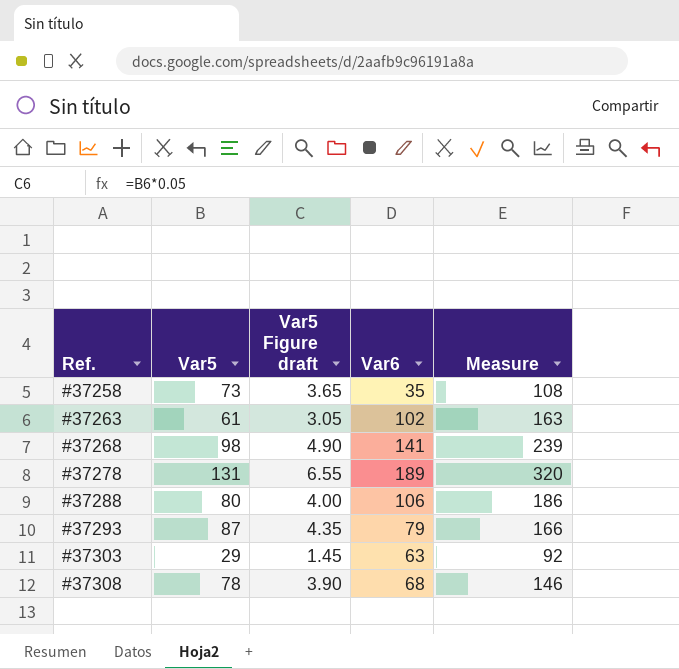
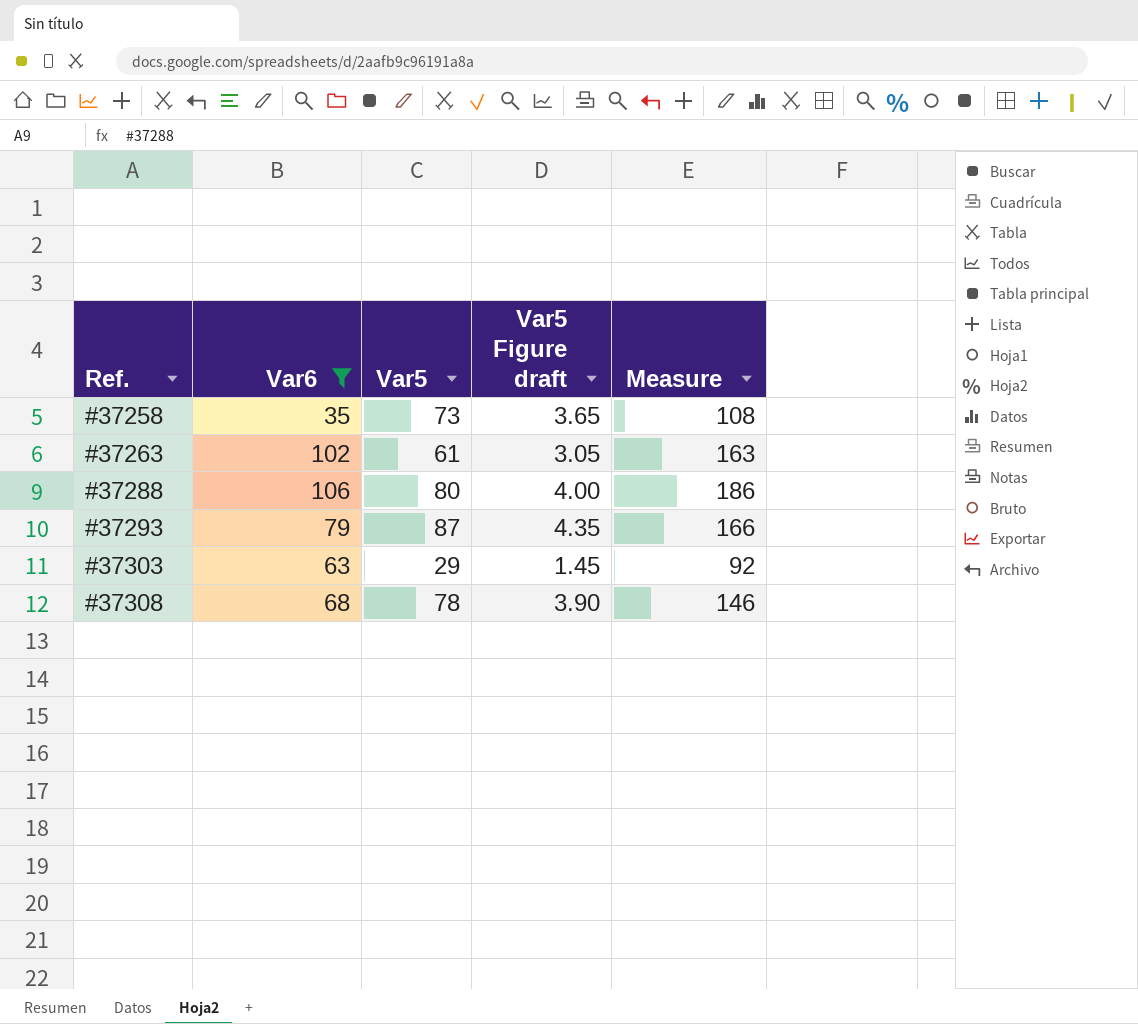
filter: none -> Var6 <= 106
column Var6 | position: 4 -> 2

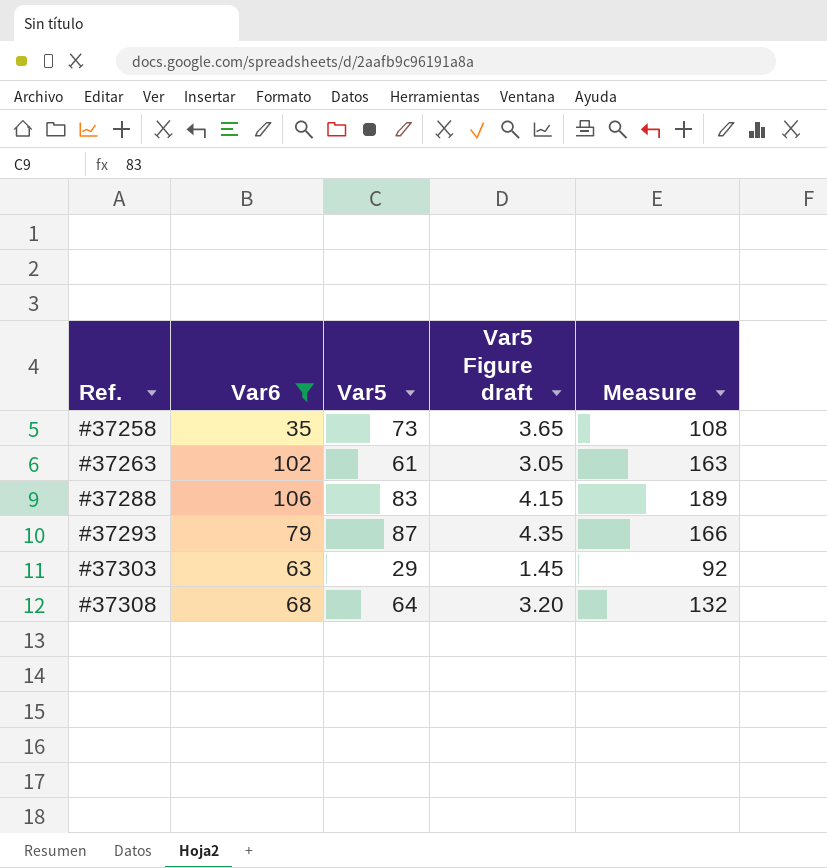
#37288 | Var5: 80 -> 83
#37288 | Var5 Figure draft: 4.00 -> 4.15
#37288 | Measure: 186 -> 189
#37308 | Var5: 78 -> 64
#37308 | Var5 Figure draft: 3.90 -> 3.20
#37308 | Measure: 146 -> 132

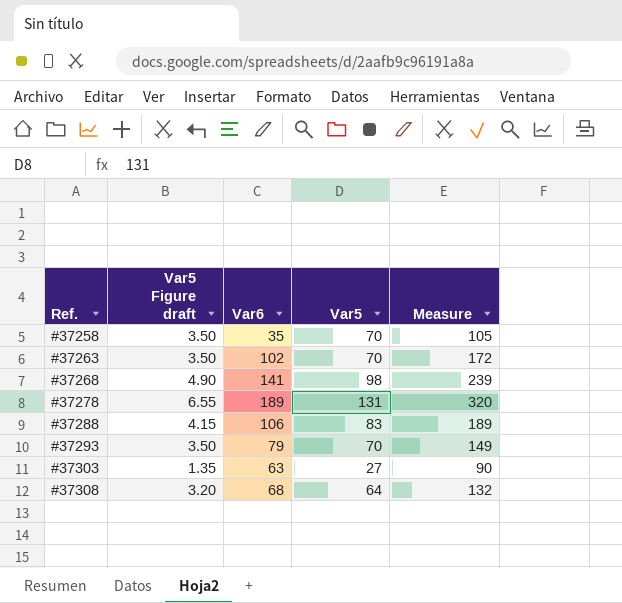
filter: Var6 <= 106 -> none
column Var5 Figure draft | position: 4 -> 2
#37258 | Var5 Figure draft: 3.65 -> 3.50
#37258 | Var5: 73 -> 70
#37258 | Measure: 108 -> 105
#37263 | Var5 Figure draft: 3.05 -> 3.50
#37263 | Var5: 61 -> 70
#37263 | Measure: 163 -> 172
#37293 | Var5 Figure draft: 4.35 -> 3.50
#37293 | Var5: 87 -> 70
#37293 | Measure: 166 -> 149
#37303 | Var5 Figure draft: 1.45 -> 1.35
#37303 | Var5: 29 -> 27
#37303 | Measure: 92 -> 90

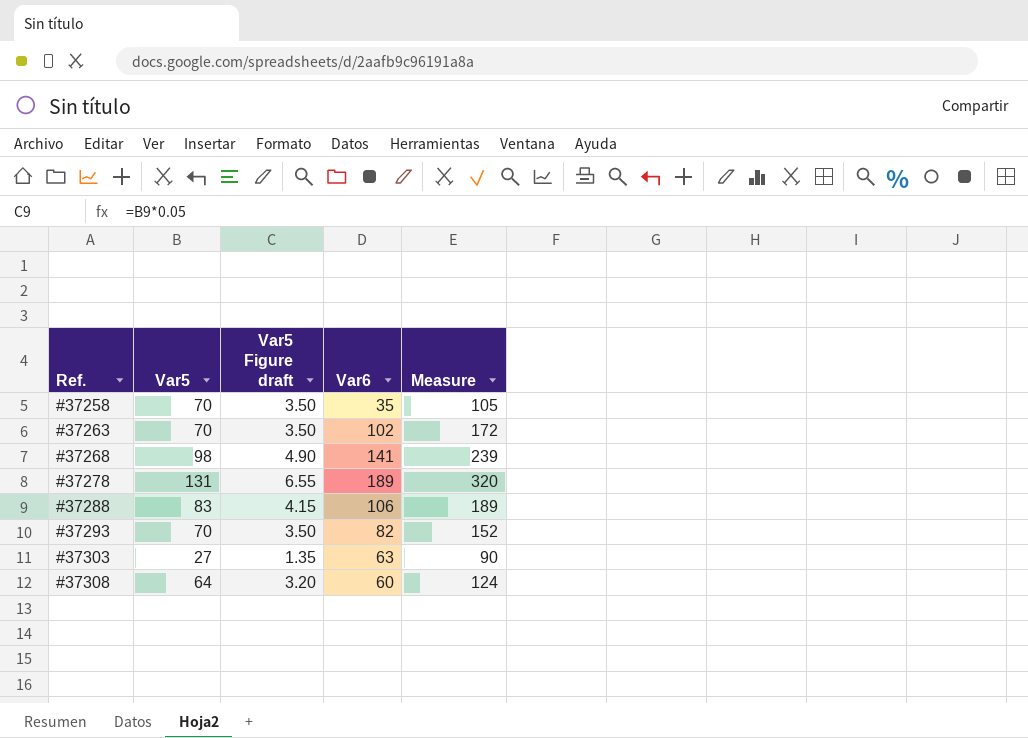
column Var5 | position: 4 -> 2
#37293 | Var6: 79 -> 82
#37293 | Measure: 149 -> 152
#37308 | Var6: 68 -> 60
#37308 | Measure: 132 -> 124

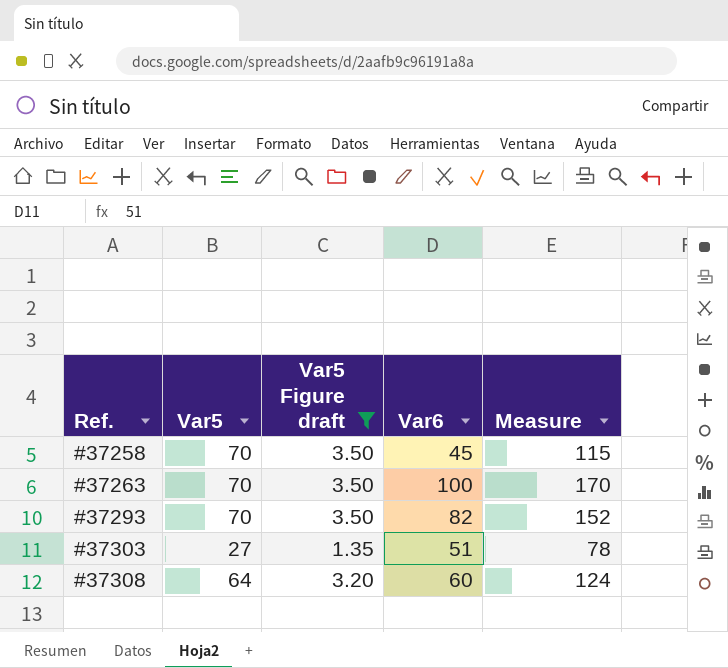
filter: none -> Var5 Figure draft <= 3.50
#37258 | Var6: 35 -> 45
#37258 | Measure: 105 -> 115
#37263 | Var6: 102 -> 100
#37263 | Measure: 172 -> 170
#37303 | Var6: 63 -> 51
#37303 | Measure: 90 -> 78

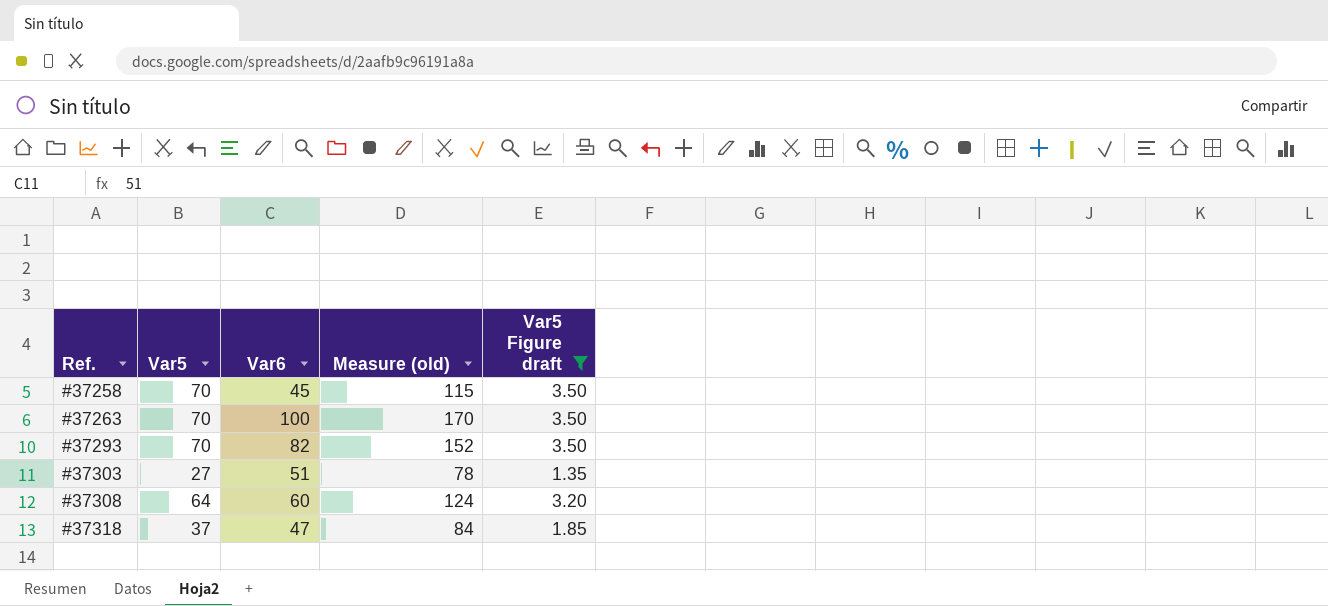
column name: Measure -> Measure (old)
column Var5 Figure draft | position: 3 -> 5
row #37318: none -> 37 | 47 | 84 | 1.85

